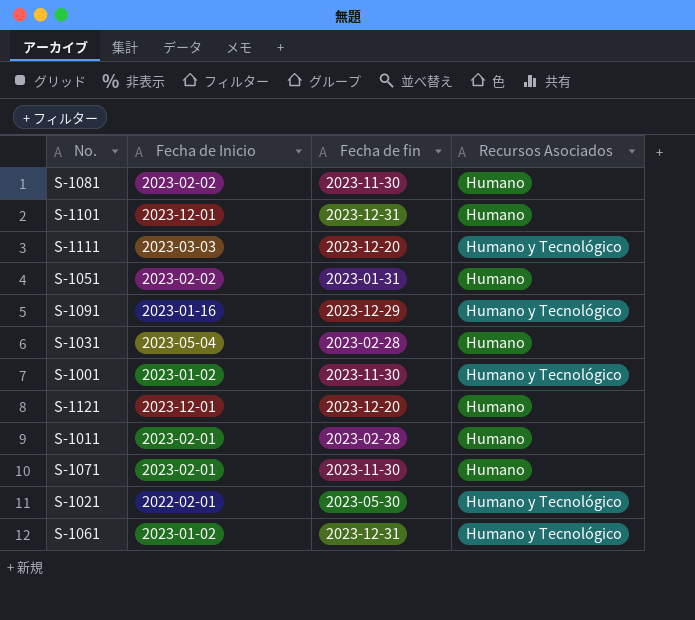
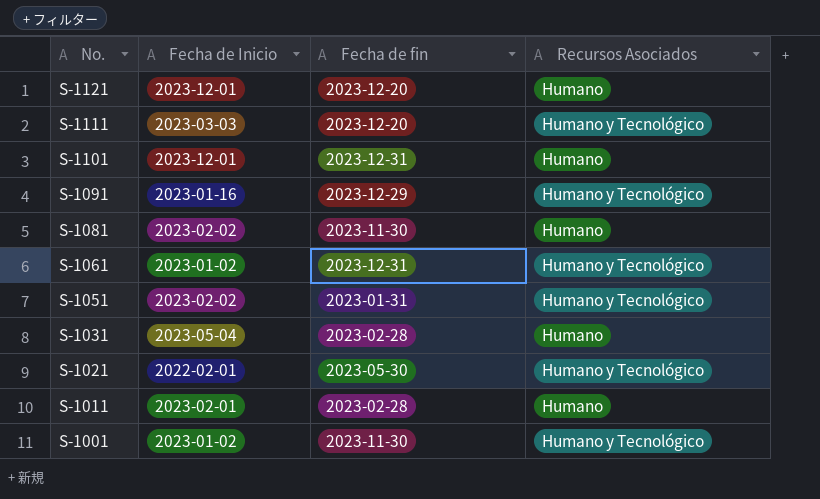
row order: none -> No. descending
row S-1071: 2023-02-01 | 2023-11-30 | Humano -> none
S-1051 | Recursos Asociados: Humano -> Humano y Tecnológico

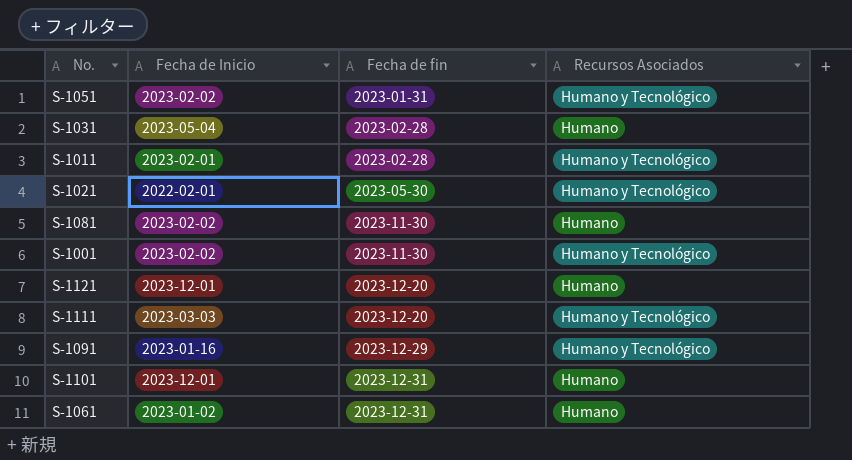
row order: No. descending -> Fecha de fin ascending
S-1011 | Recursos Asociados: Humano -> Humano y Tecnológico
S-1001 | Fecha de Inicio: 2023-01-02 -> 2023-02-02
S-1061 | Recursos Asociados: Humano y Tecnológico -> Humano

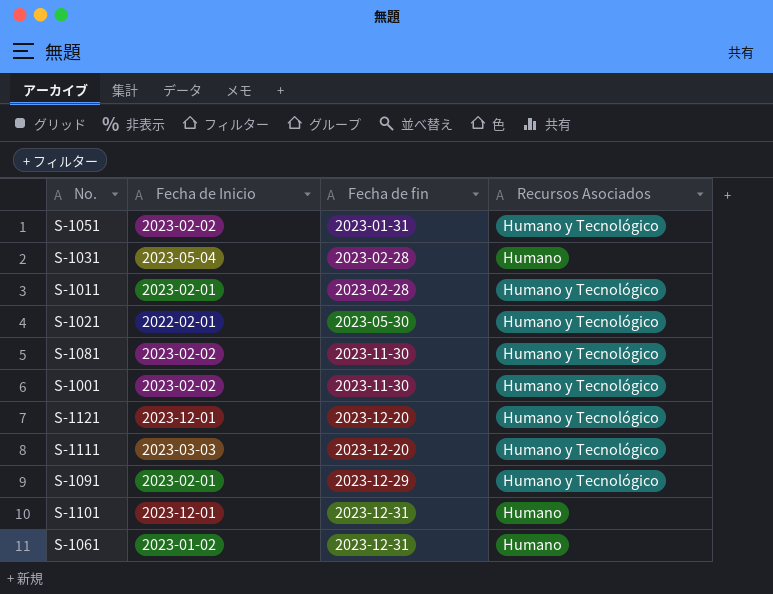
S-1081 | Recursos Asociados: Humano -> Humano y Tecnológico
S-1121 | Recursos Asociados: Humano -> Humano y Tecnológico
S-1091 | Fecha de Inicio: 2023-01-16 -> 2023-02-01

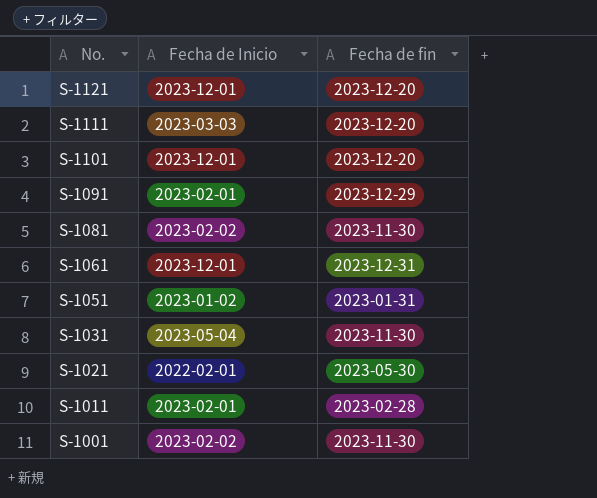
row order: Fecha de fin ascending -> No. descending
column Recursos Asociados | position: 4 -> none
S-1101 | Fecha de fin: 2023-12-31 -> 2023-12-20
S-1061 | Fecha de Inicio: 2023-01-02 -> 2023-12-01
S-1051 | Fecha de Inicio: 2023-02-02 -> 2023-01-02
S-1031 | Fecha de fin: 2023-02-28 -> 2023-11-30

